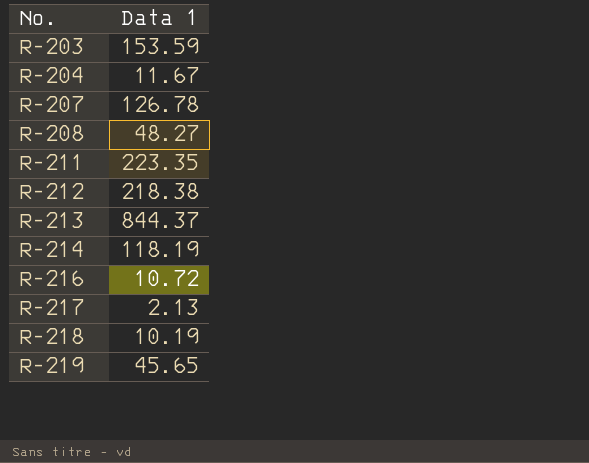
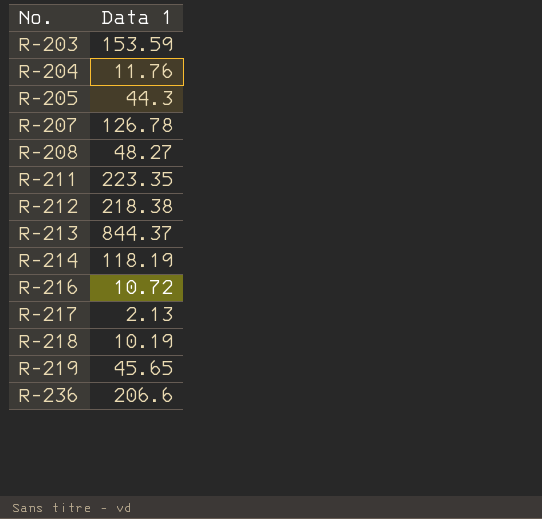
R-204 | Data 1: 11.67 -> 11.76
row R-205: none -> 44.3
row R-236: none -> 206.6

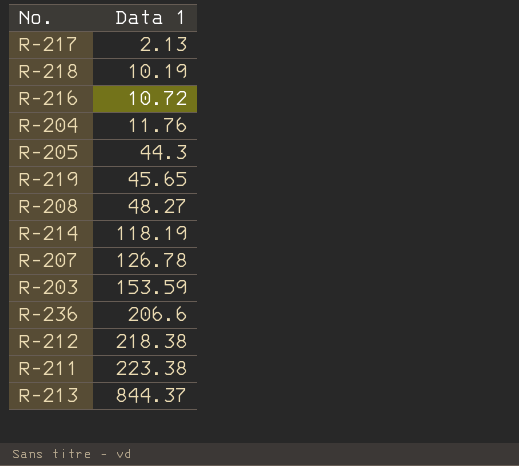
row order: No. ascending -> Data 1 ascending
R-211 | Data 1: 223.35 -> 223.38

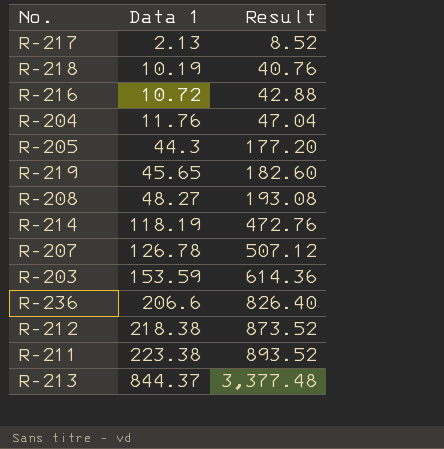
column Result | formula: none -> [Data 1] * 4

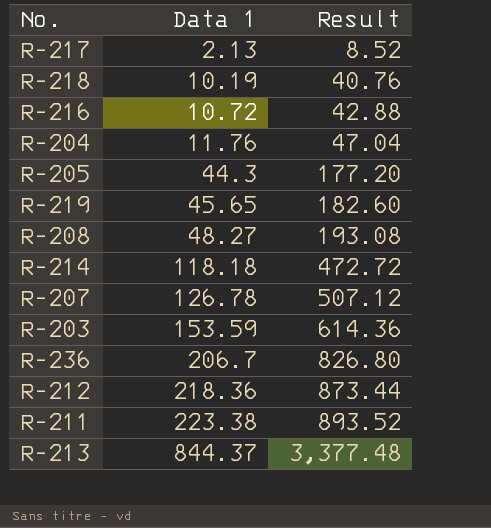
R-214 | Data 1: 118.19 -> 118.18
R-214 | Result: 472.76 -> 472.72
R-236 | Data 1: 206.6 -> 206.7
R-236 | Result: 826.40 -> 826.80
R-212 | Data 1: 218.38 -> 218.36
R-212 | Result: 873.52 -> 873.44

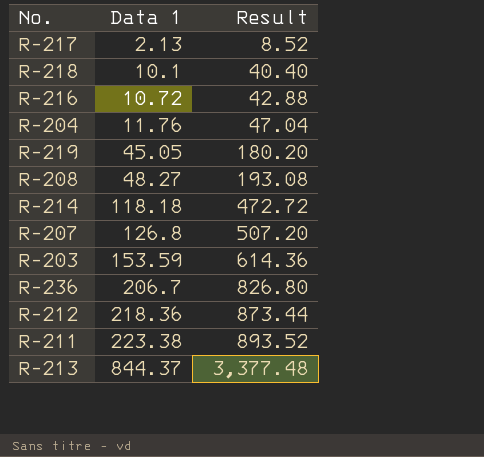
row R-205: 44.3 | 177.20 -> none
R-218 | Data 1: 10.19 -> 10.1
R-218 | Result: 40.76 -> 40.40
R-219 | Data 1: 45.65 -> 45.05
R-219 | Result: 182.60 -> 180.20
R-207 | Data 1: 126.78 -> 126.8
R-207 | Result: 507.12 -> 507.20

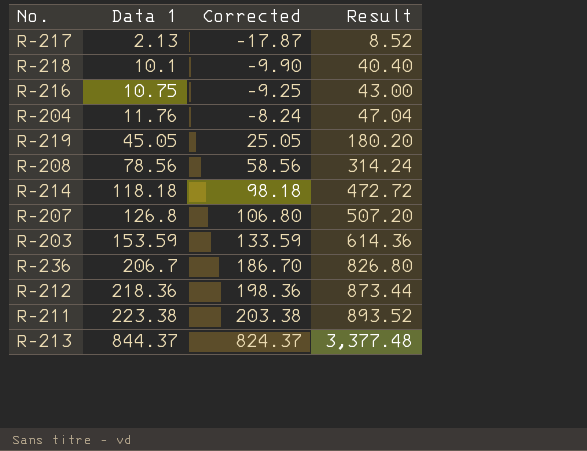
column Corrected | formula: none -> [Data 1] - 20
R-216 | Data 1: 10.72 -> 10.75
R-216 | Result: 42.88 -> 43.00
R-208 | Data 1: 48.27 -> 78.56
R-208 | Result: 193.08 -> 314.24

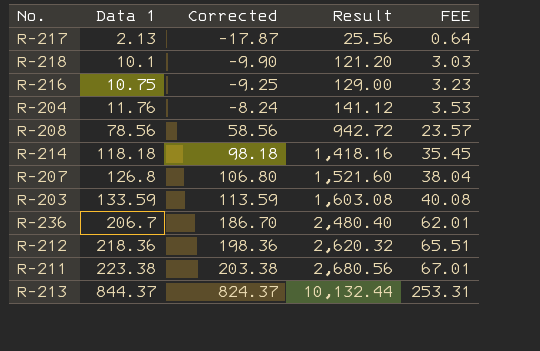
column Result | formula: [Data 1] * 4 -> [Data 1] * 12
column FEE | formula: none -> [Data 1] * 0.3
row R-219: 45.05 | 25.05 | 180.20 -> none
R-203 | Data 1: 153.59 -> 133.59
R-203 | Corrected: 133.59 -> 113.59

